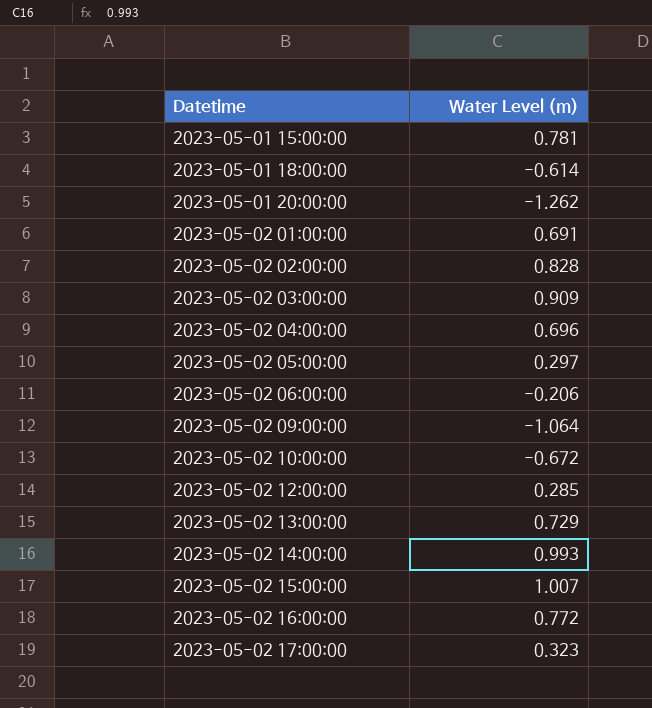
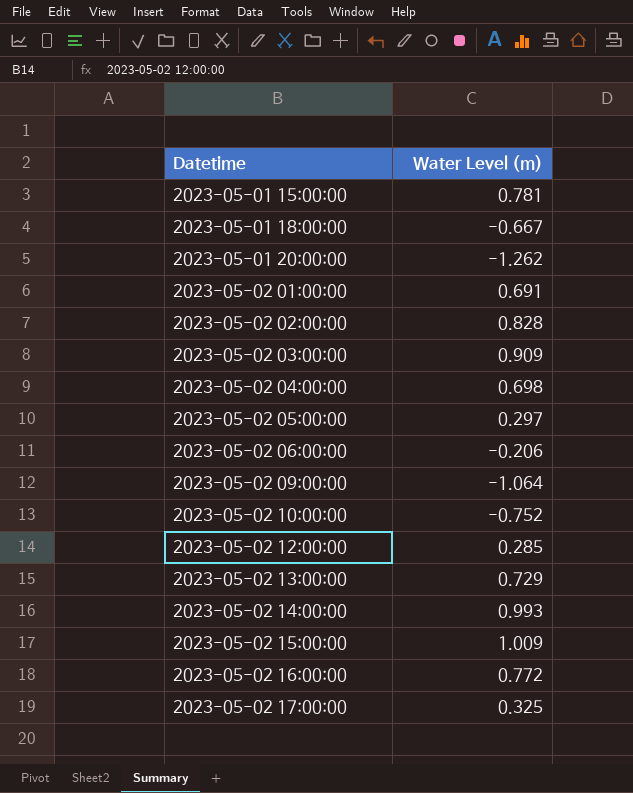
2023-05-01 18:00:00 | Water Level (m): -0.614 -> -0.667
2023-05-02 04:00:00 | Water Level (m): 0.696 -> 0.698
2023-05-02 10:00:00 | Water Level (m): -0.672 -> -0.752
2023-05-02 15:00:00 | Water Level (m): 1.007 -> 1.009
2023-05-02 17:00:00 | Water Level (m): 0.323 -> 0.325

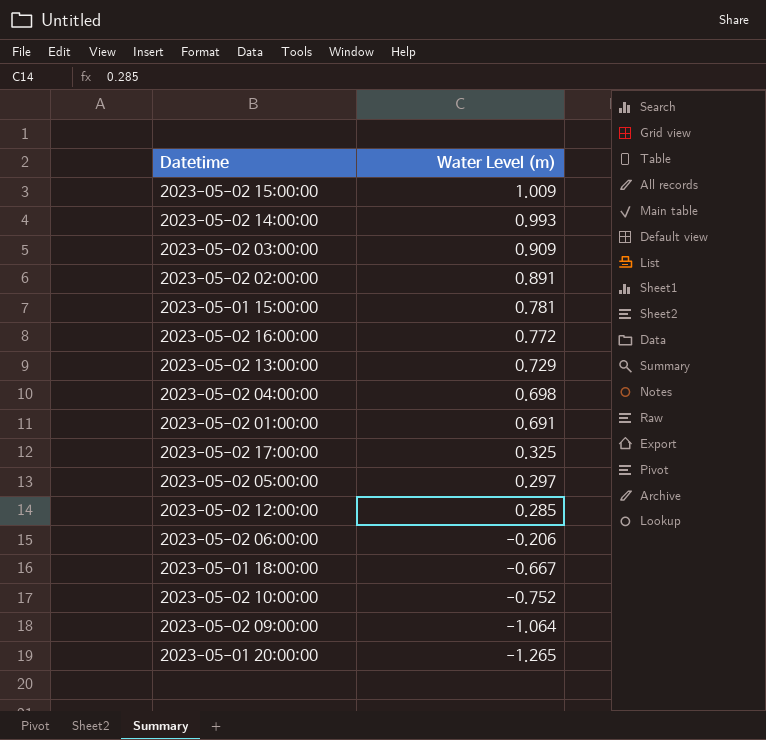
row order: Datetime ascending -> Water Level (m) descending
2023-05-02 02:00:00 | Water Level (m): 0.828 -> 0.891
2023-05-01 20:00:00 | Water Level (m): -1.262 -> -1.265

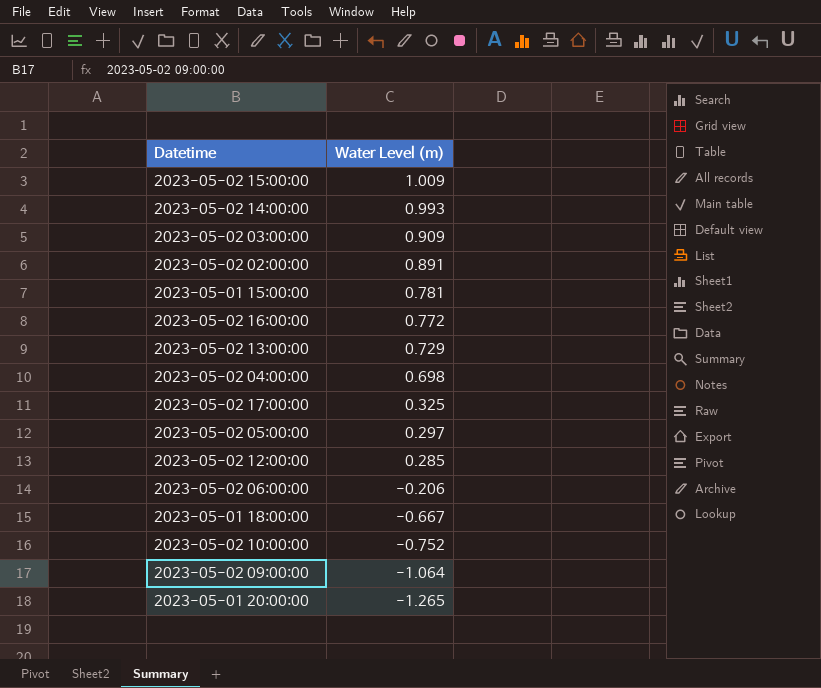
row 2023-05-02 01:00:00: 0.691 -> none

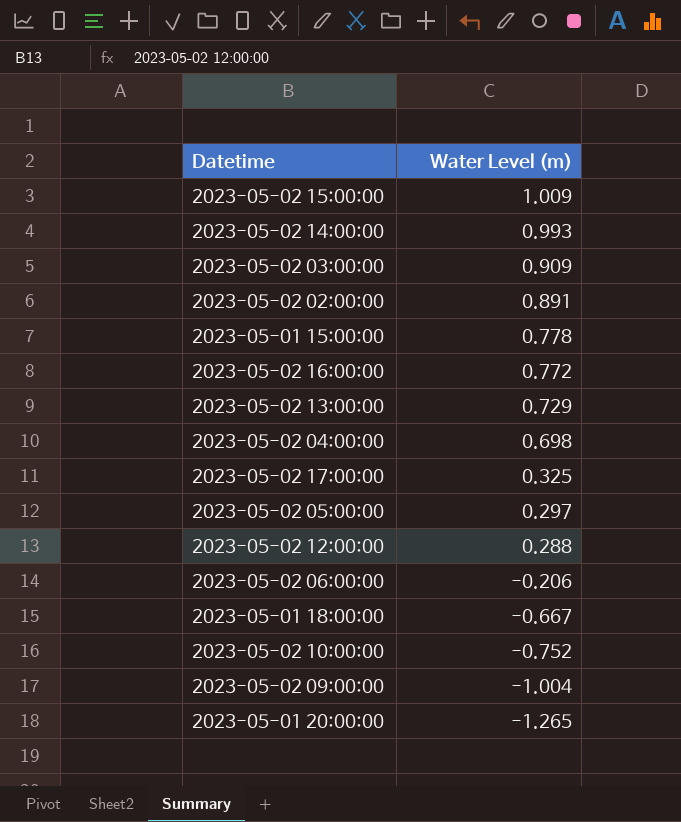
2023-05-01 15:00:00 | Water Level (m): 0.781 -> 0.778
2023-05-02 12:00:00 | Water Level (m): 0.285 -> 0.288
2023-05-02 09:00:00 | Water Level (m): -1.064 -> -1.004

